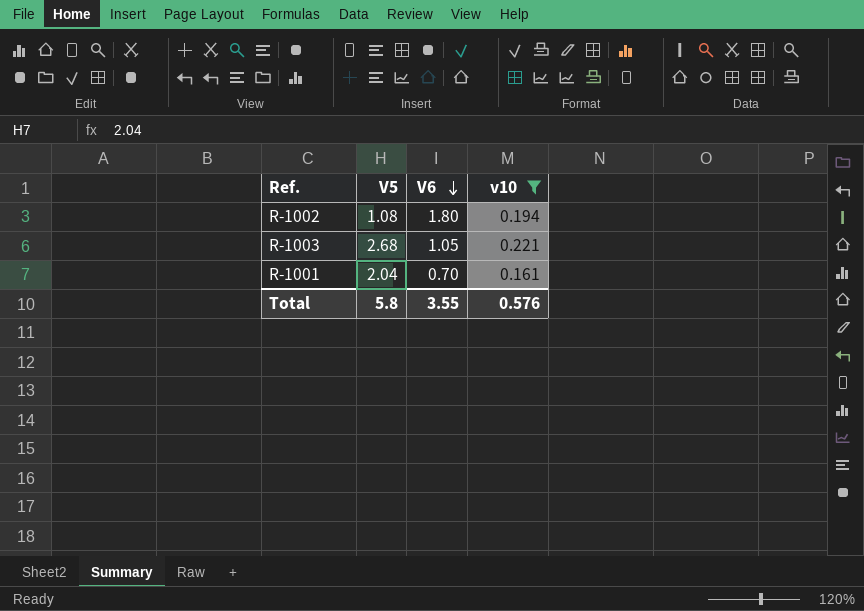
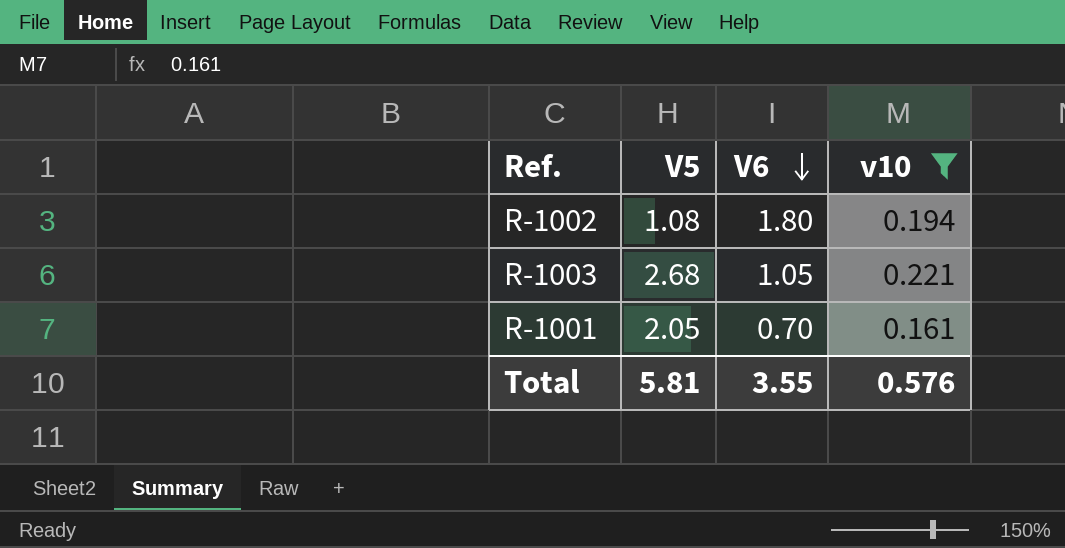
R-1001 | V5: 2.04 -> 2.05
Total | V5: 5.8 -> 5.81

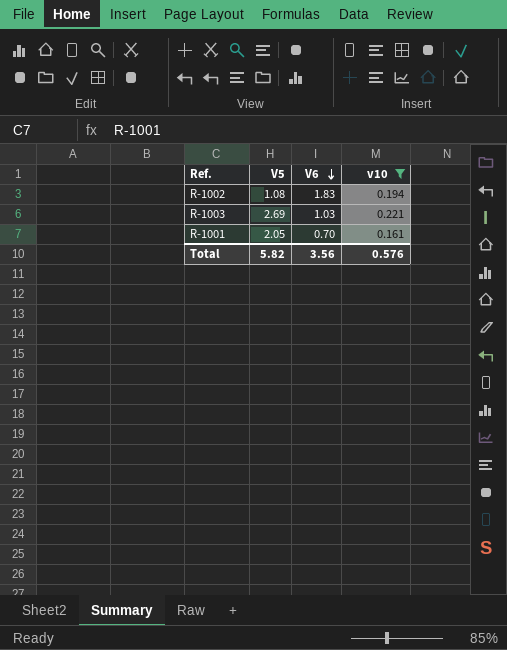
R-1002 | V6: 1.80 -> 1.83
R-1003 | V5: 2.68 -> 2.69
R-1003 | V6: 1.05 -> 1.03
Total | V5: 5.81 -> 5.82
Total | V6: 3.55 -> 3.56

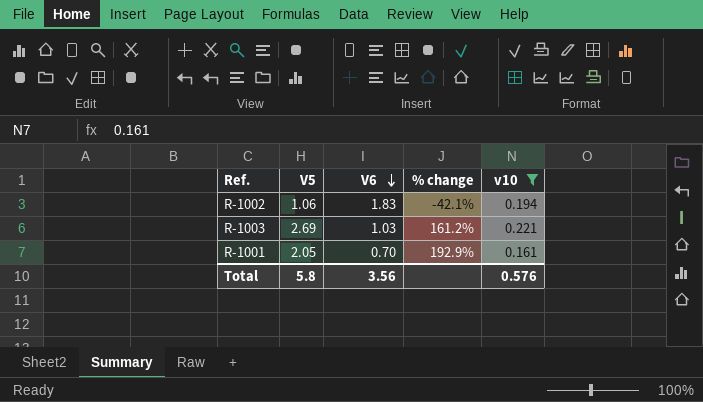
column % change | formula: none -> ([V5] - [V6]) / [V6]
R-1002 | V5: 1.08 -> 1.06
Total | V5: 5.82 -> 5.8

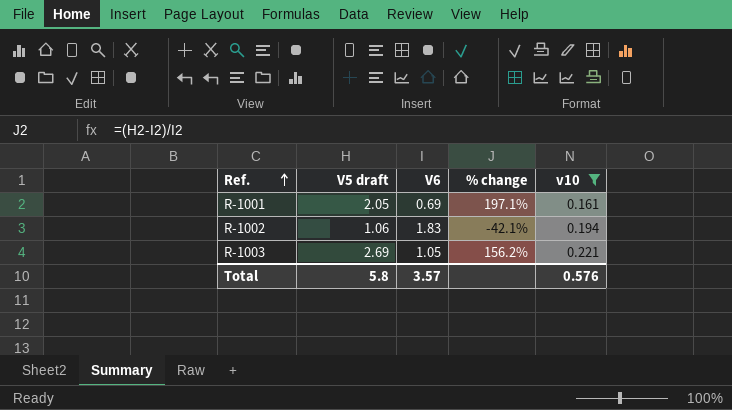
row order: V6 descending -> Ref. ascending
column name: V5 -> V5 draft
R-1001 | V6: 0.70 -> 0.69
R-1001 | % change: 192.9% -> 197.1%
R-1003 | V6: 1.03 -> 1.05
R-1003 | % change: 161.2% -> 156.2%
Total | V6: 3.56 -> 3.57

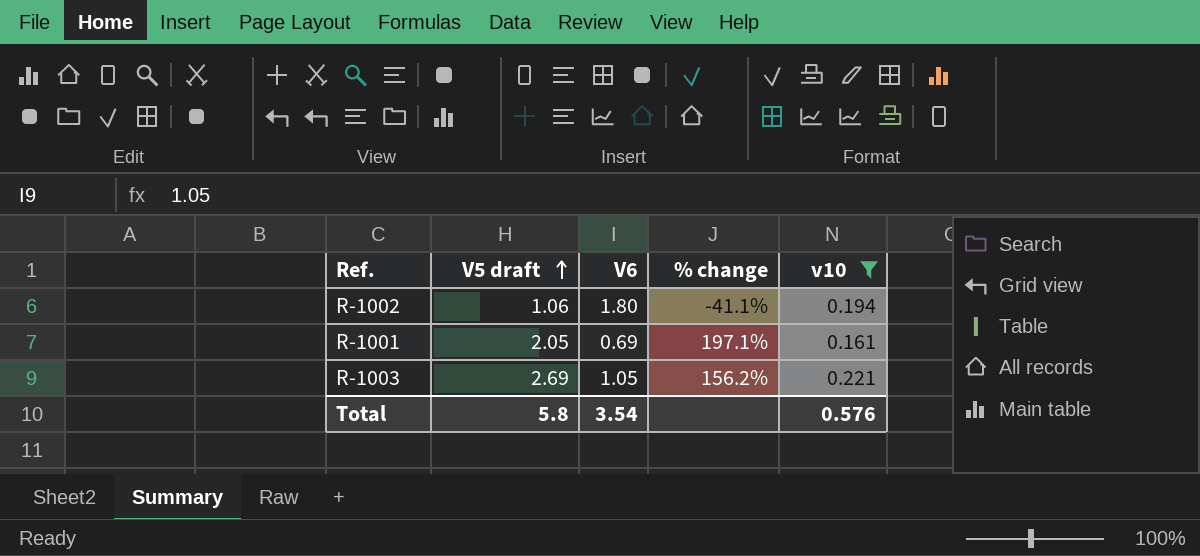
row order: Ref. ascending -> V5 draft ascending
R-1002 | V6: 1.83 -> 1.80
R-1002 | % change: -42.1% -> -41.1%
Total | V6: 3.57 -> 3.54

